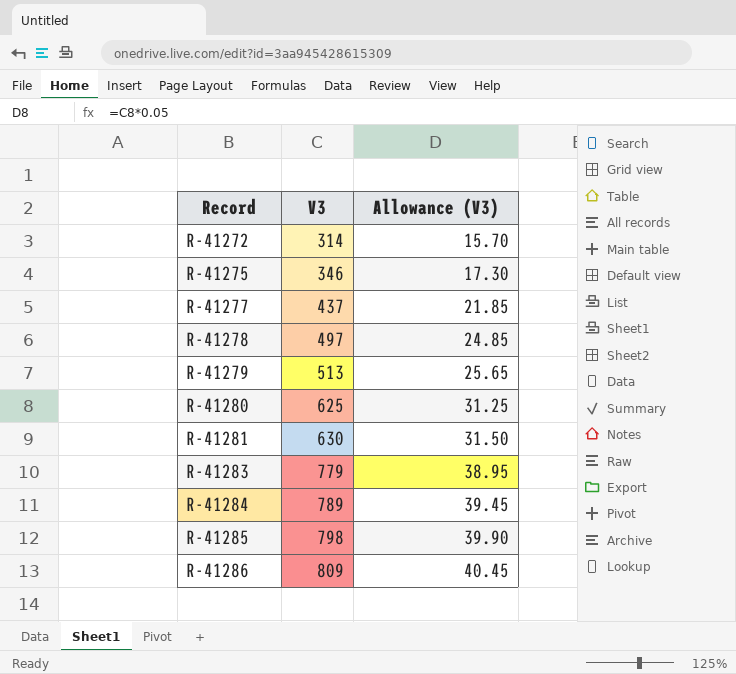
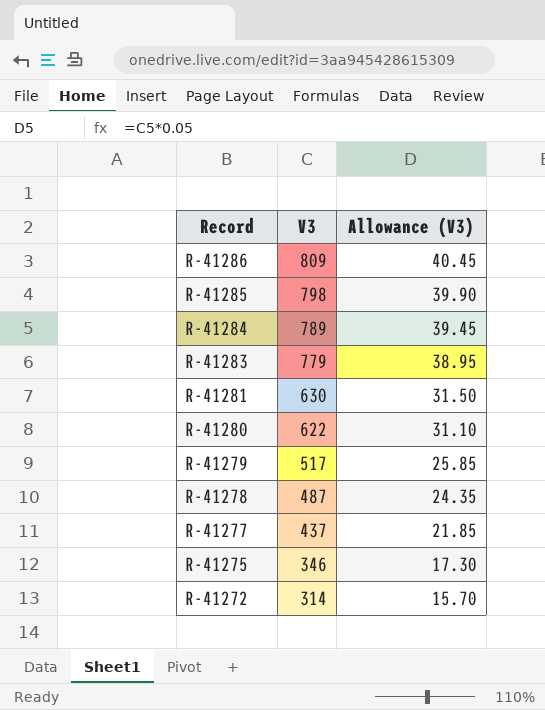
row order: Record ascending -> Record descending
R-41280 | V3: 625 -> 622
R-41280 | Allowance (V3): 31.25 -> 31.10
R-41279 | V3: 513 -> 517
R-41279 | Allowance (V3): 25.65 -> 25.85
R-41278 | V3: 497 -> 487
R-41278 | Allowance (V3): 24.85 -> 24.35

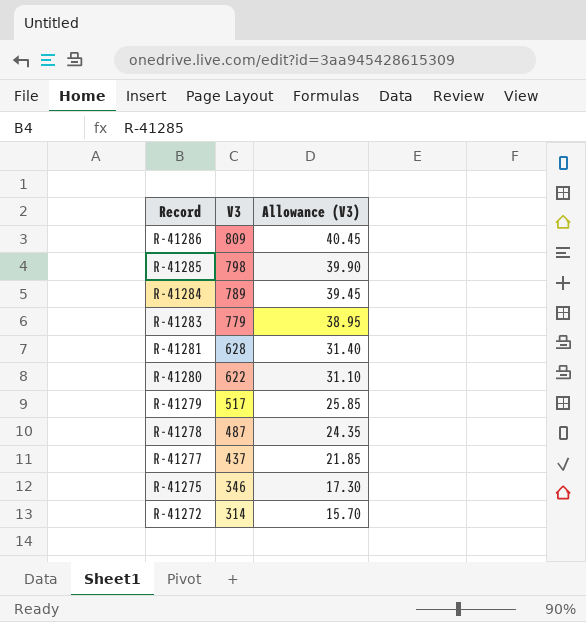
R-41281 | V3: 630 -> 628
R-41281 | Allowance (V3): 31.50 -> 31.40

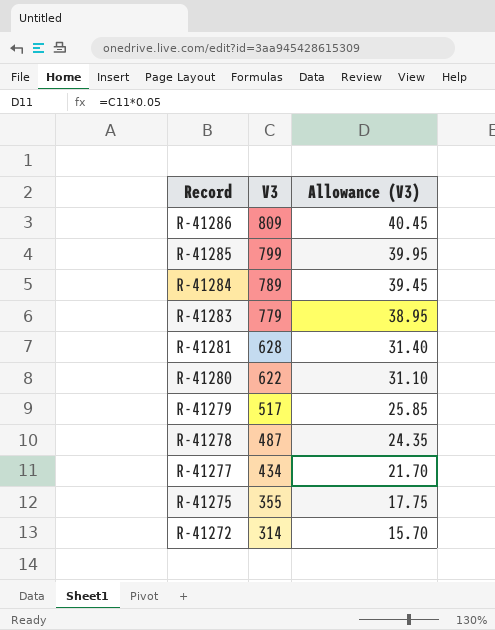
R-41285 | V3: 798 -> 799
R-41285 | Allowance (V3): 39.90 -> 39.95
R-41277 | V3: 437 -> 434
R-41277 | Allowance (V3): 21.85 -> 21.70
R-41275 | V3: 346 -> 355
R-41275 | Allowance (V3): 17.30 -> 17.75

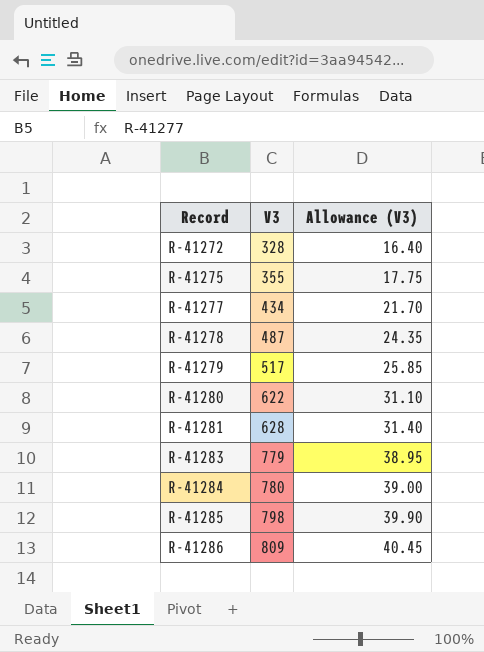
row order: Record descending -> Record ascending
R-41272 | V3: 314 -> 328
R-41272 | Allowance (V3): 15.70 -> 16.40
R-41284 | V3: 789 -> 780
R-41284 | Allowance (V3): 39.45 -> 39.00
R-41285 | V3: 799 -> 798
R-41285 | Allowance (V3): 39.95 -> 39.90

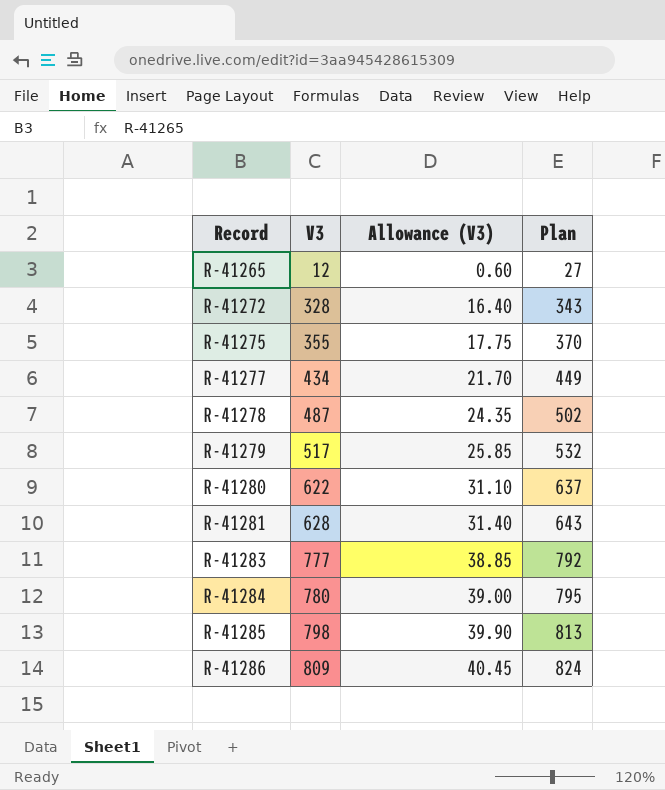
column Plan | formula: none -> [V3] + 15
row R-41265: none -> 12 | 0.60 | 27
R-41283 | V3: 779 -> 777
R-41283 | Allowance (V3): 38.95 -> 38.85

